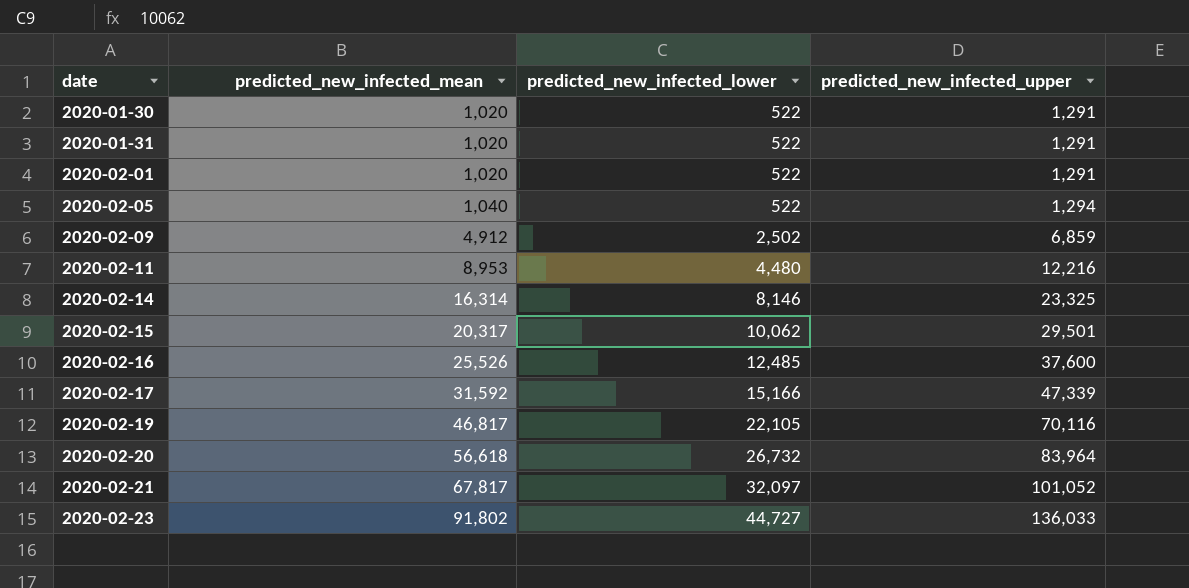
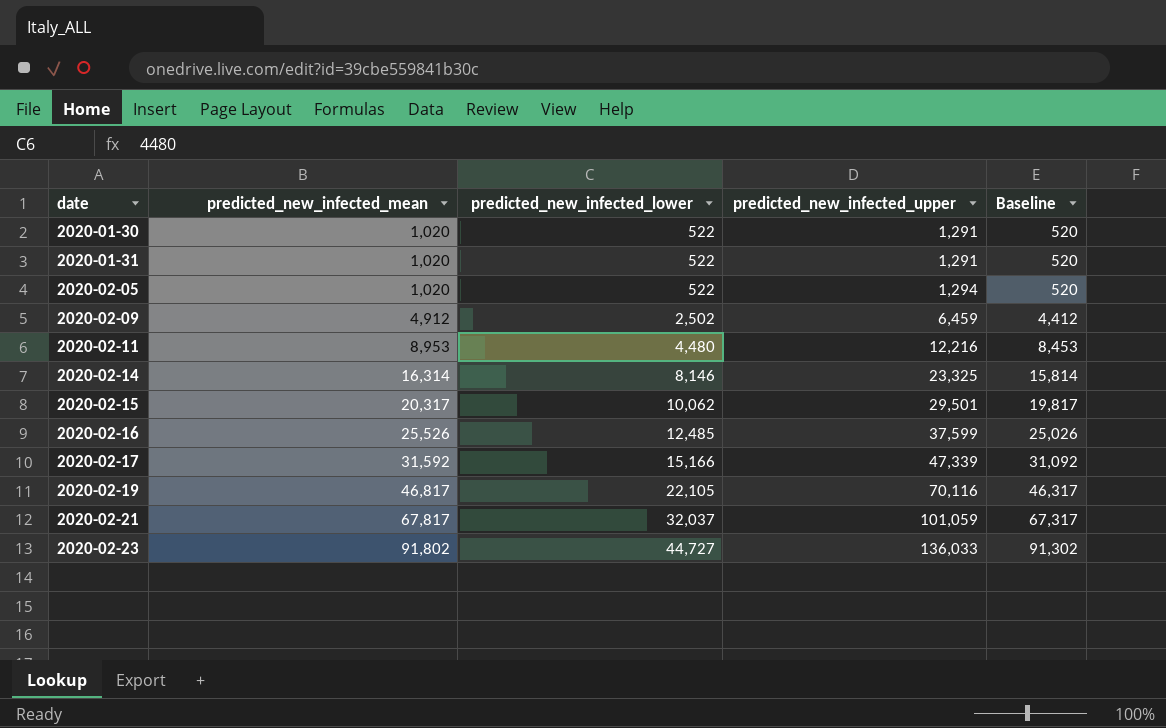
column Baseline | formula: none -> [predicted_new_infected_mean] - 500
row 2020-02-01: 1,020 | 522 | 1,291 -> none
row 2020-02-20: 56,618 | 26,732 | 83,964 -> none
2020-02-05 | predicted_new_infected_mean: 1,040 -> 1,020
2020-02-09 | predicted_new_infected_upper: 6,859 -> 6,459
2020-02-16 | predicted_new_infected_upper: 37,600 -> 37,599
2020-02-21 | predicted_new_infected_lower: 32,097 -> 32,037
2020-02-21 | predicted_new_infected_upper: 101,052 -> 101,059

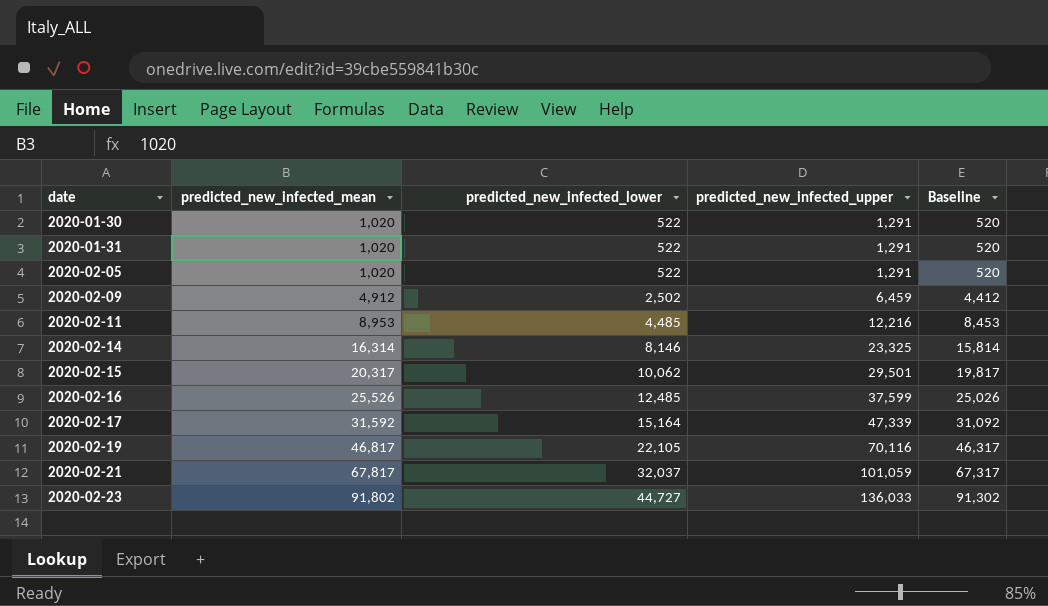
2020-02-05 | predicted_new_infected_upper: 1,294 -> 1,291
2020-02-11 | predicted_new_infected_lower: 4,480 -> 4,485
2020-02-17 | predicted_new_infected_lower: 15,166 -> 15,164

